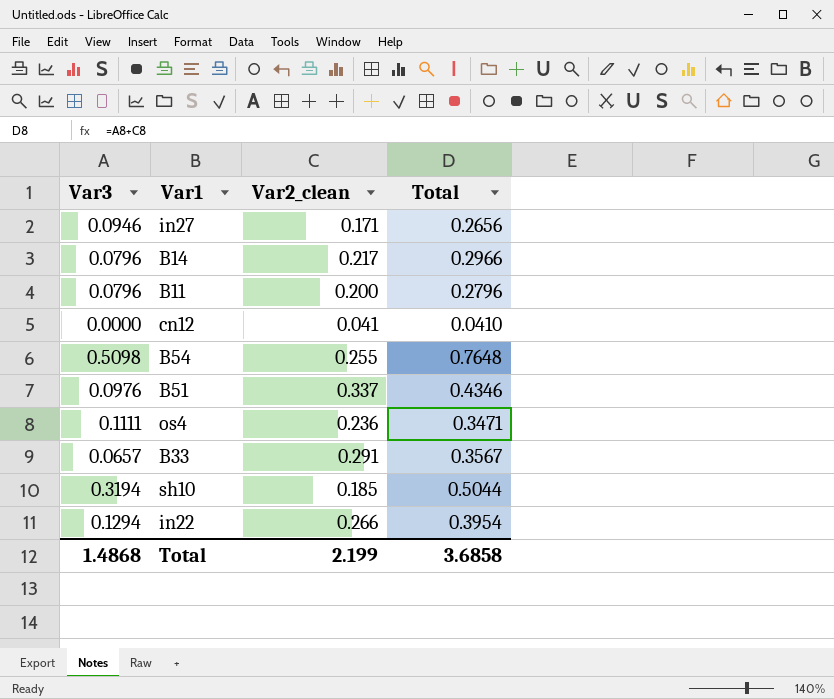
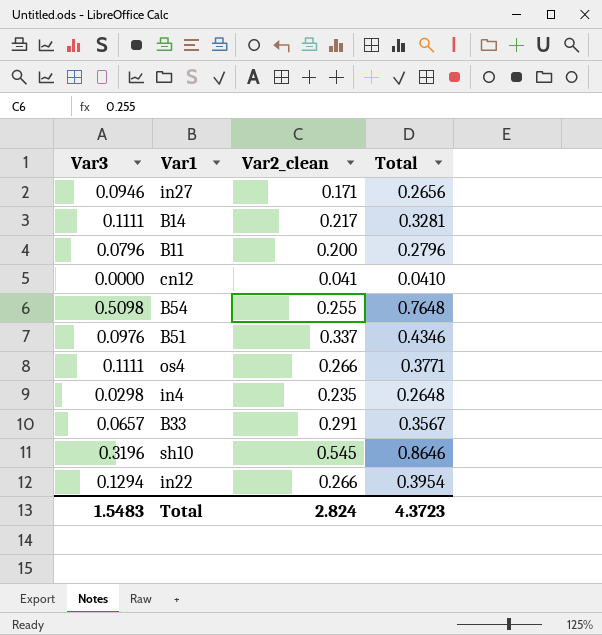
B14 | Var3: 0.0796 -> 0.1111
B14 | Total: 0.2966 -> 0.3281
os4 | Var2_clean: 0.236 -> 0.266
os4 | Total: 0.3471 -> 0.3771
row in4: none -> 0.0298 | 0.235 | 0.2648
sh10 | Var3: 0.3194 -> 0.3196
sh10 | Var2_clean: 0.185 -> 0.545
sh10 | Total: 0.5044 -> 0.8646
Total | Var3: 1.4868 -> 1.5483
Total | Var2_clean: 2.199 -> 2.824
Total | Total: 3.6858 -> 4.3723

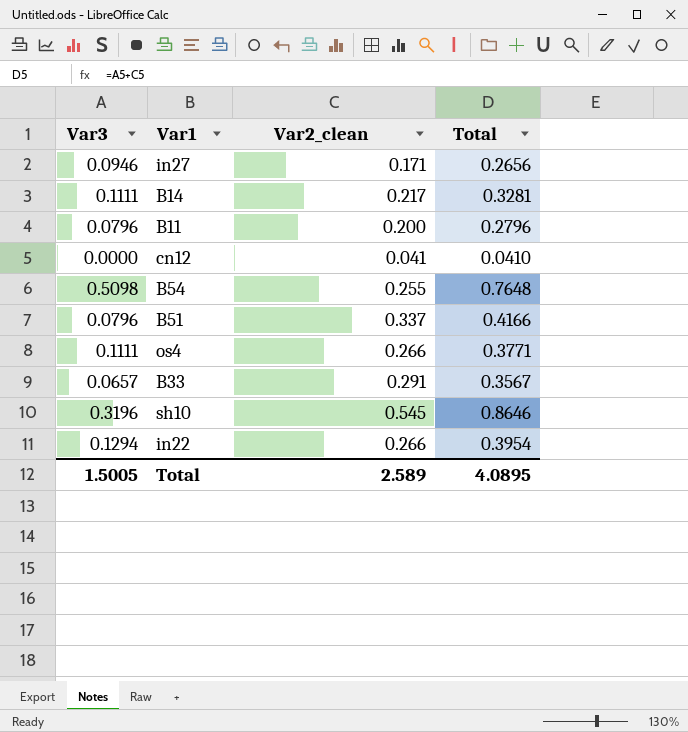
row in4: 0.0298 | 0.235 | 0.2648 -> none
B51 | Var3: 0.0976 -> 0.0796
B51 | Total: 0.4346 -> 0.4166
Total | Var3: 1.5483 -> 1.5005
Total | Var2_clean: 2.824 -> 2.589
Total | Total: 4.3723 -> 4.0895

